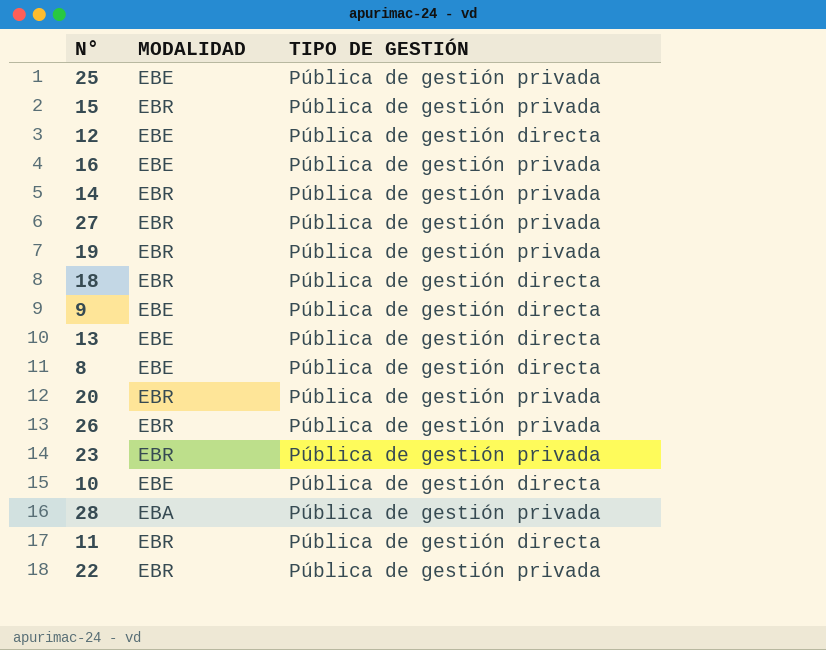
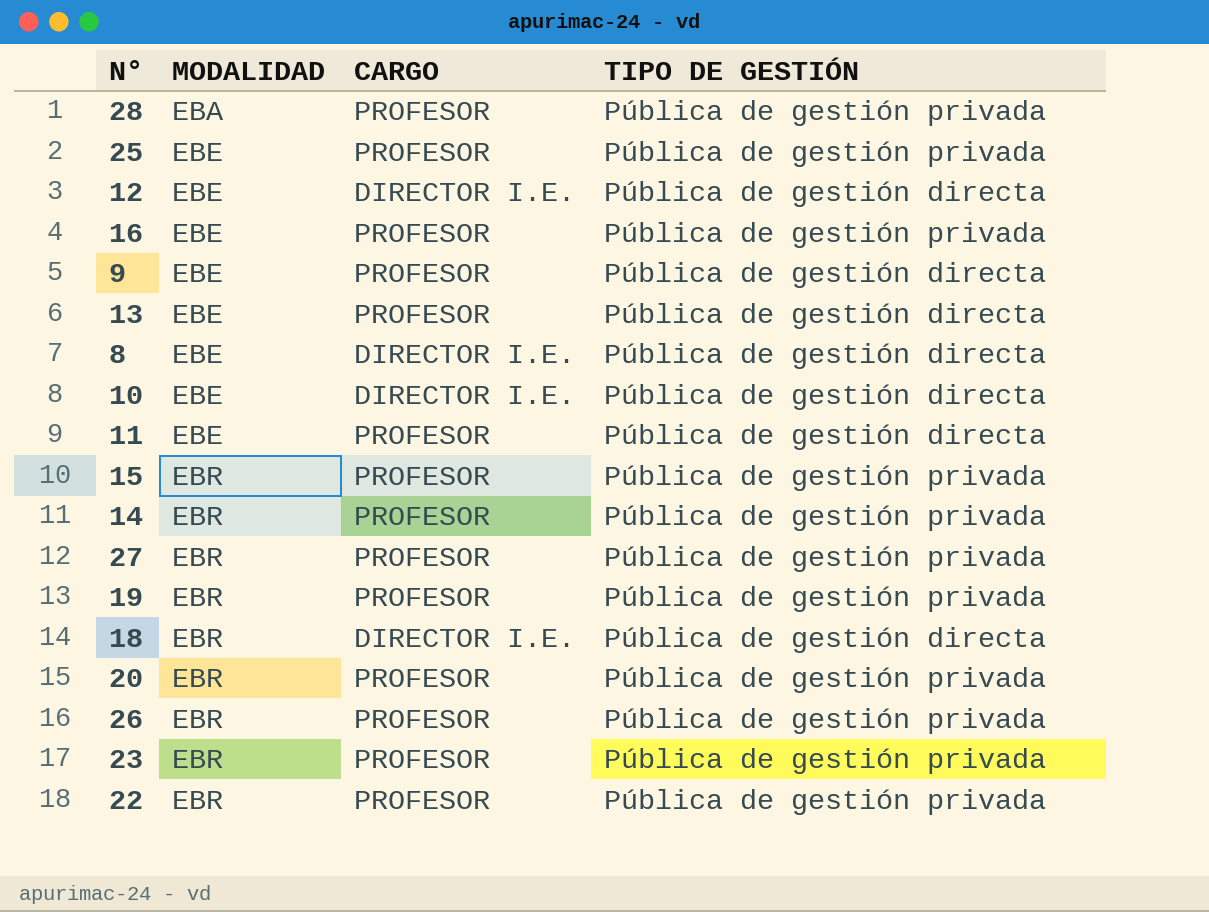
row order: none -> MODALIDAD ascending
column CARGO | position: none -> 3
11 | MODALIDAD: EBR -> EBE

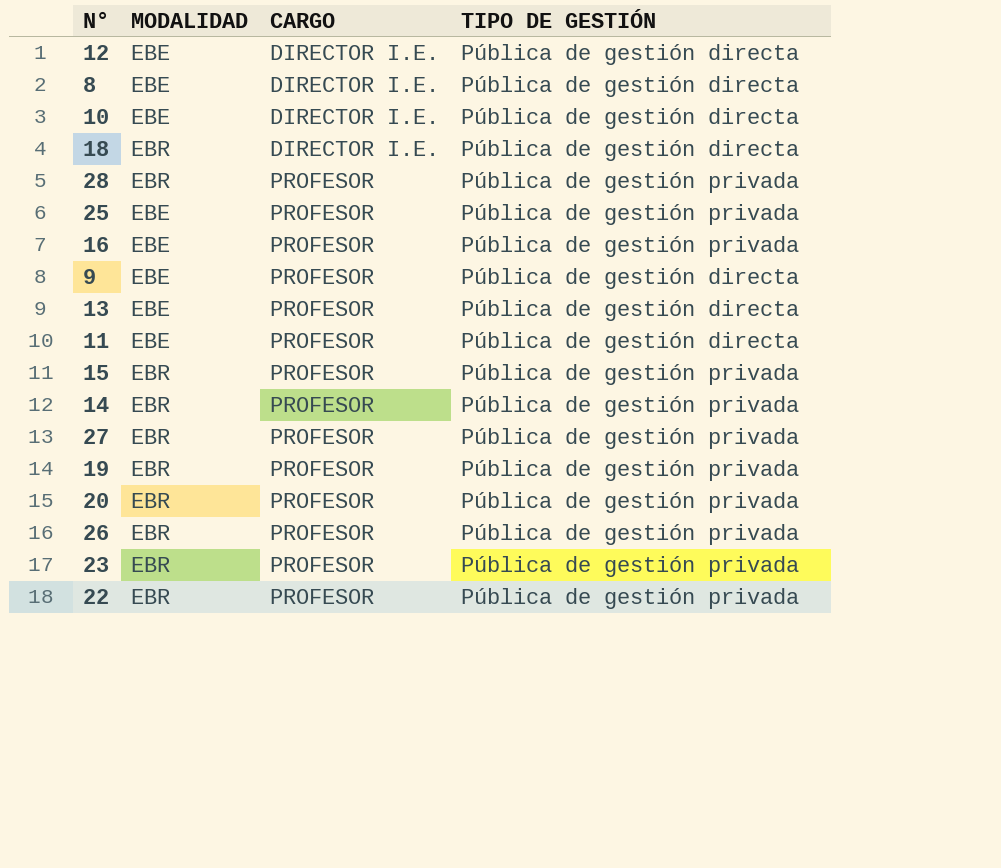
row order: MODALIDAD ascending -> CARGO ascending
28 | MODALIDAD: EBA -> EBR

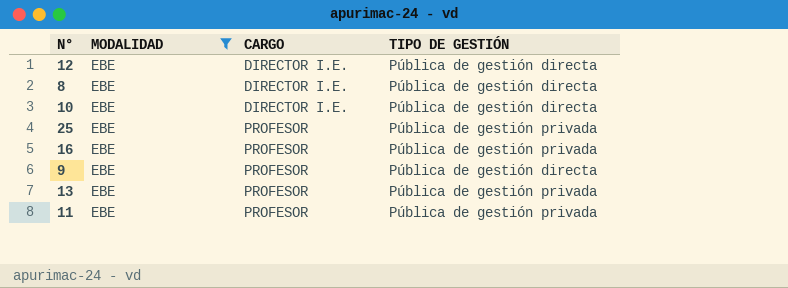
filter: none -> MODALIDAD = EBE
13 | TIPO DE GESTIÓN: Pública de gestión directa -> Pública de gestión privada
11 | TIPO DE GESTIÓN: Pública de gestión directa -> Pública de gestión privada

